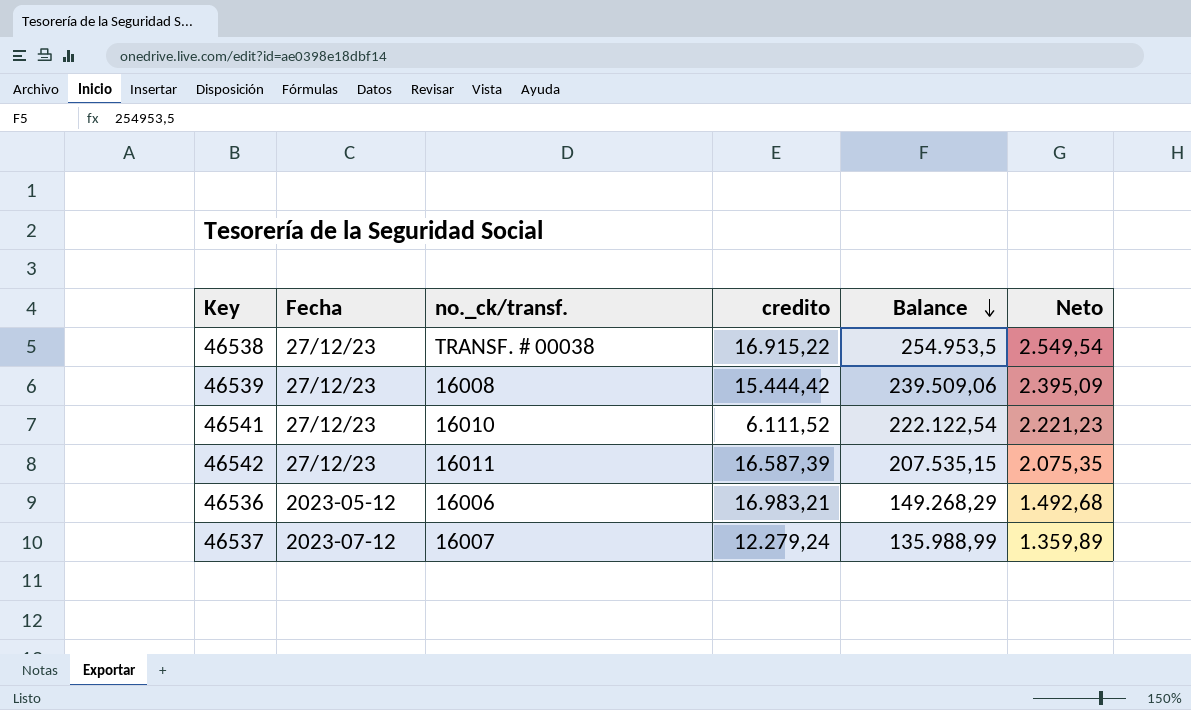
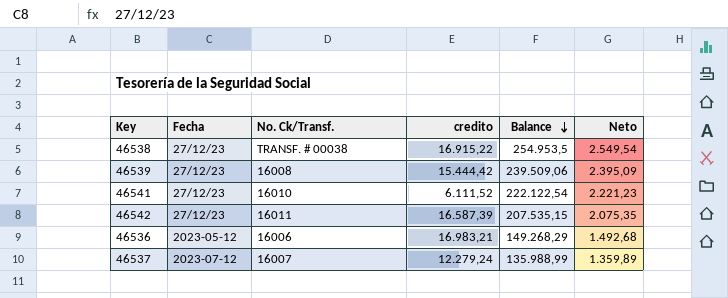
column name: no._ck/transf. -> No. Ck/Transf.

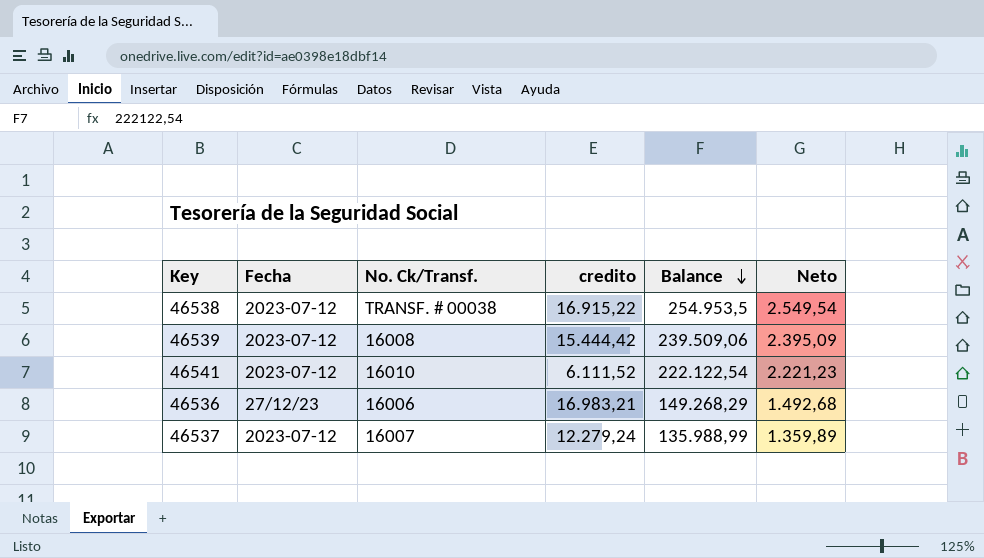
row 46542: 27/12/23 | 16011 | 16.587,39 | 207.535,15 | 2.075,35 -> none
46538 | Fecha: 27/12/23 -> 2023-07-12
46539 | Fecha: 27/12/23 -> 2023-07-12
46541 | Fecha: 27/12/23 -> 2023-07-12
46536 | Fecha: 2023-05-12 -> 27/12/23

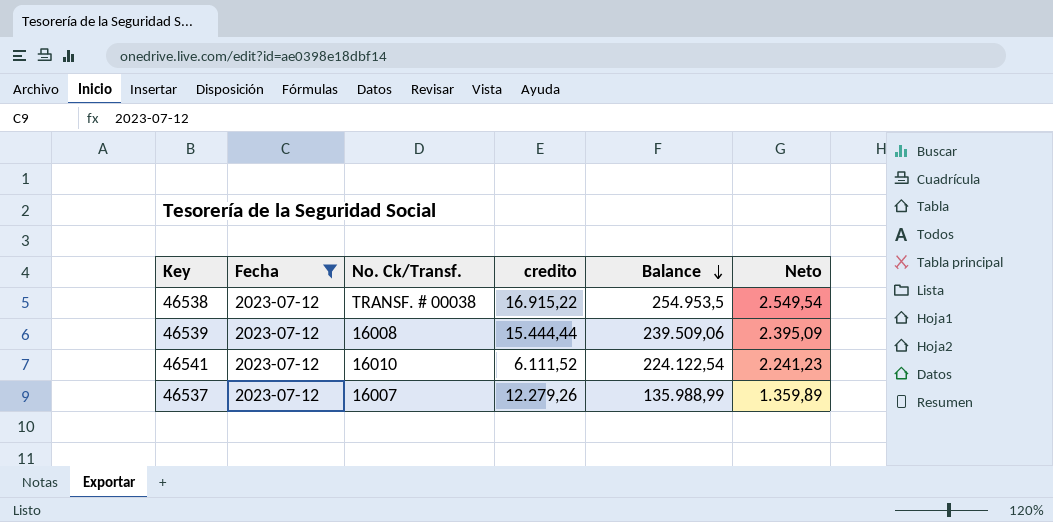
filter: none -> Fecha = 2023-07-12
46539 | credito: 15.444,42 -> 15.444,44
46541 | Balance: 222.122,54 -> 224.122,54
46541 | Neto: 2.221,23 -> 2.241,23
46537 | credito: 12.279,24 -> 12.279,26

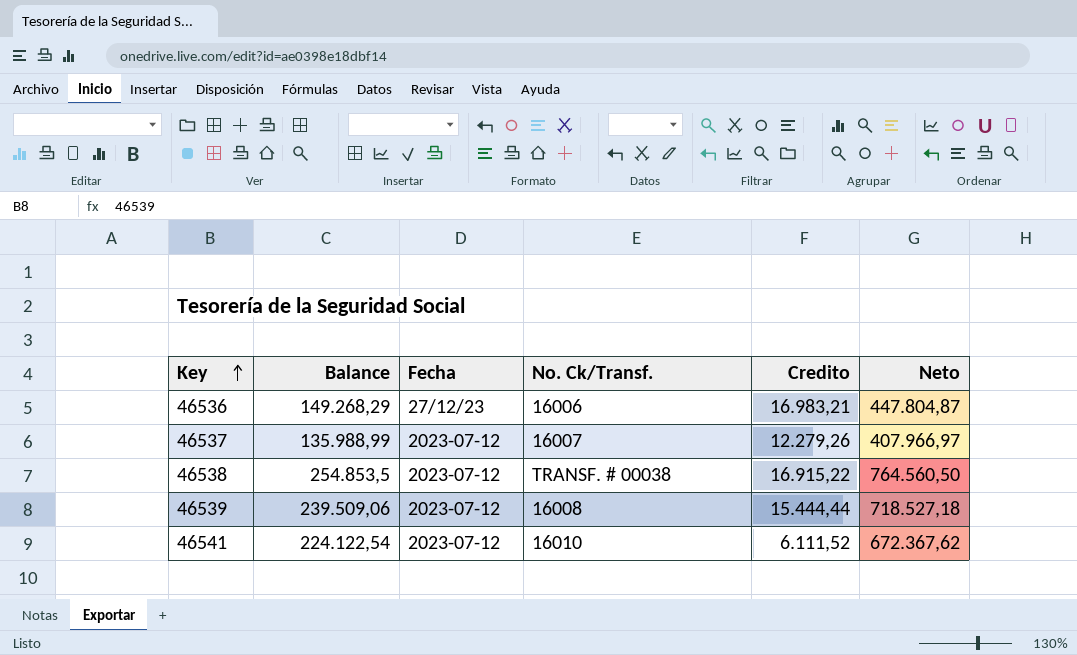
filter: Fecha = 2023-07-12 -> none
row order: Balance descending -> Key ascending
column Balance | position: 5 -> 2
column name: credito -> Credito
column Neto | formula: [Balance] * 0,01 -> [Balance] * 3
46538 | Balance: 254.953,5 -> 254.853,5

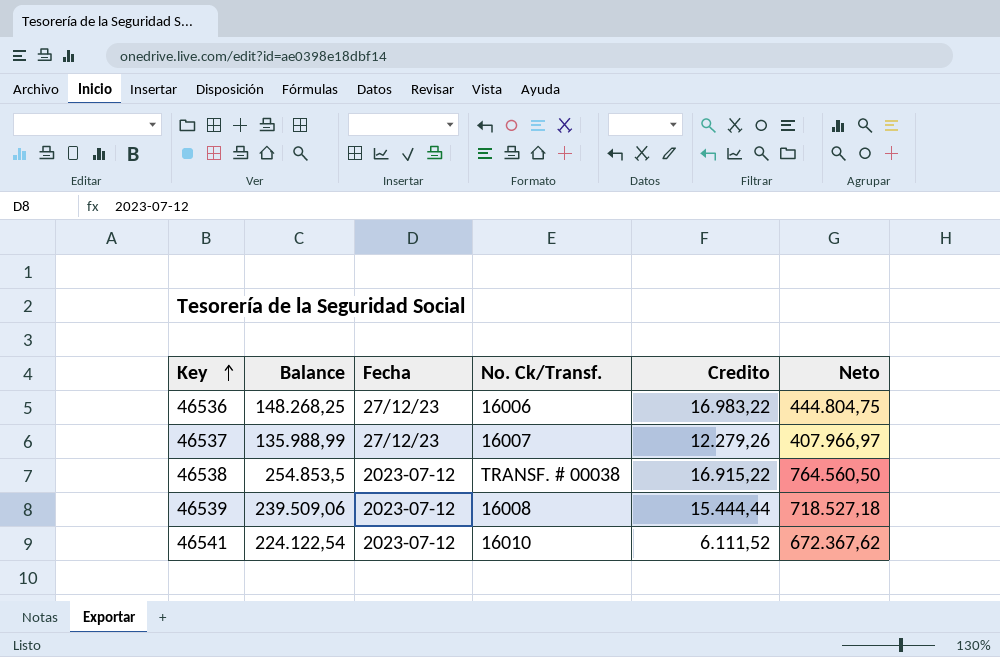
46536 | Balance: 149.268,29 -> 148.268,25
46536 | Credito: 16.983,21 -> 16.983,22
46536 | Neto: 447.804,87 -> 444.804,75
46537 | Fecha: 2023-07-12 -> 27/12/23

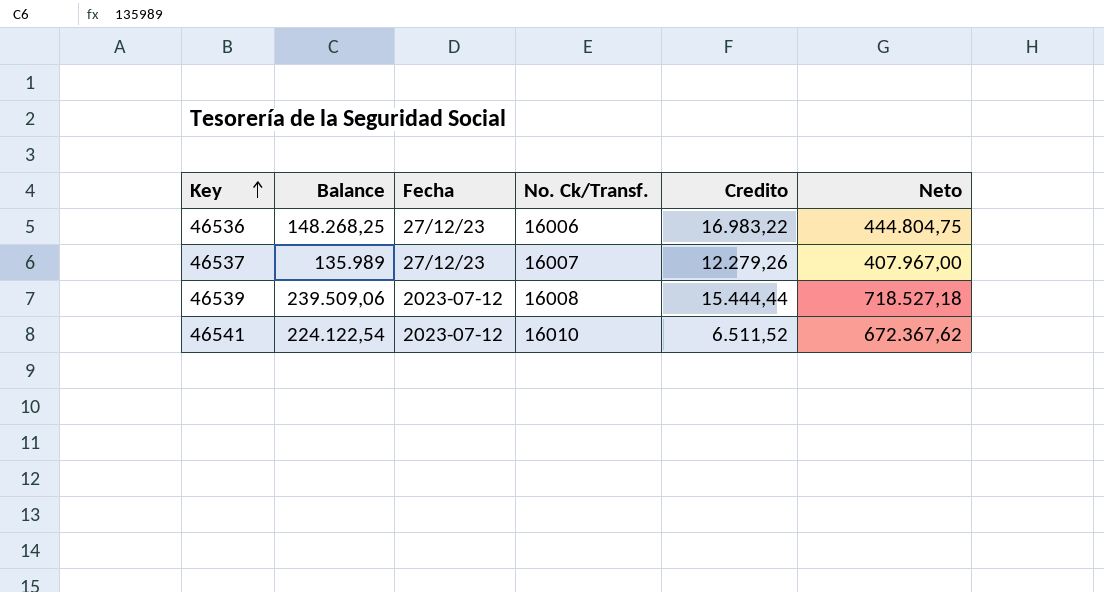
row 46538: 254.853,5 | 2023-07-12 | TRANSF. # 00038 | 16.915,22 | 764.560,50 -> none
46537 | Balance: 135.988,99 -> 135.989
46537 | Neto: 407.966,97 -> 407.967,00
46541 | Credito: 6.111,52 -> 6.511,52

